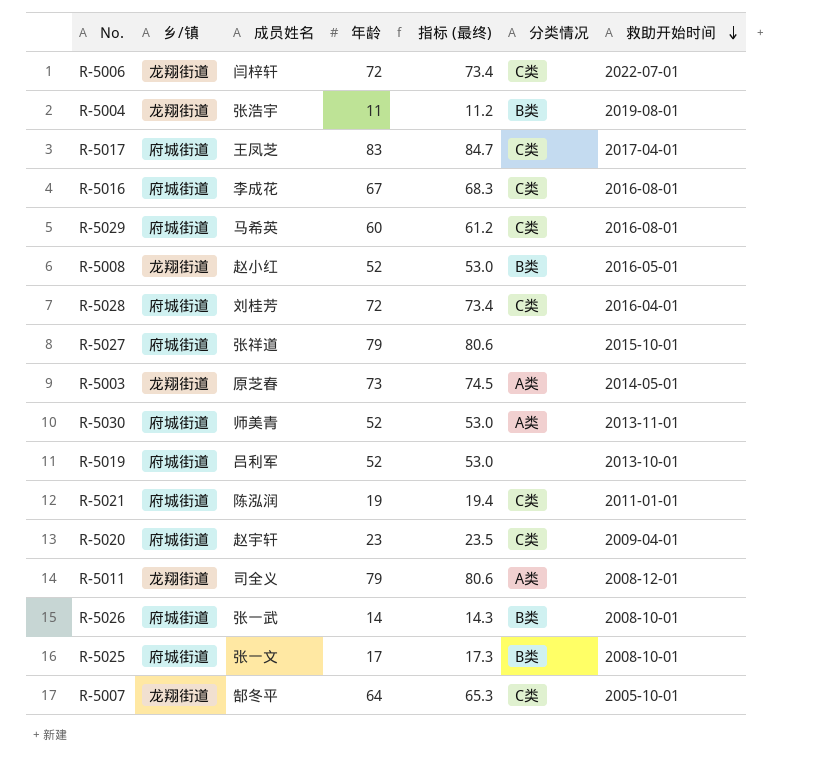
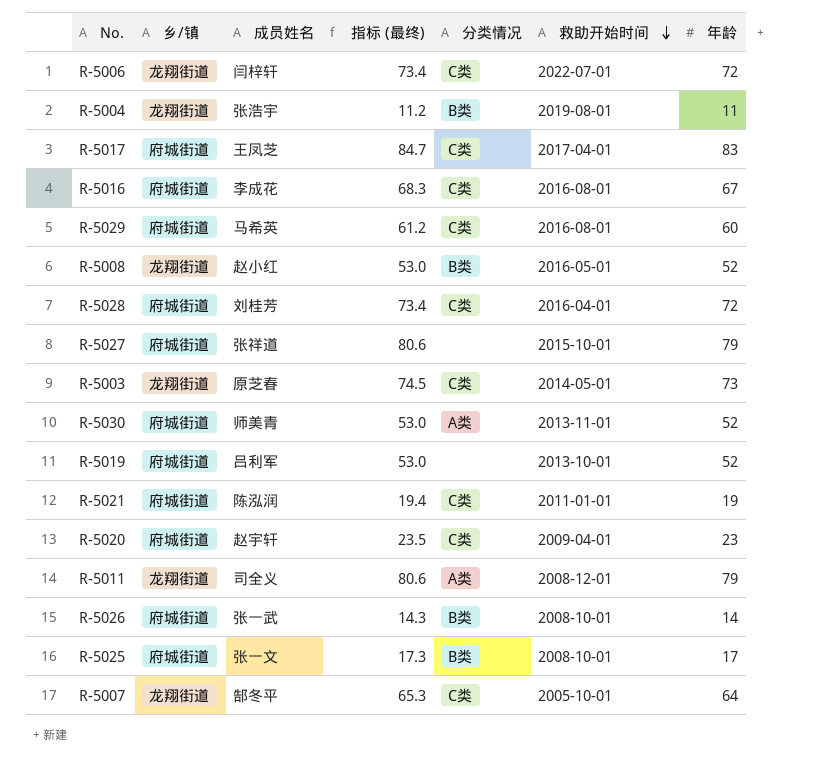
column 年龄 | position: 4 -> 7
R-5003 | 分类情况: A类 -> C类

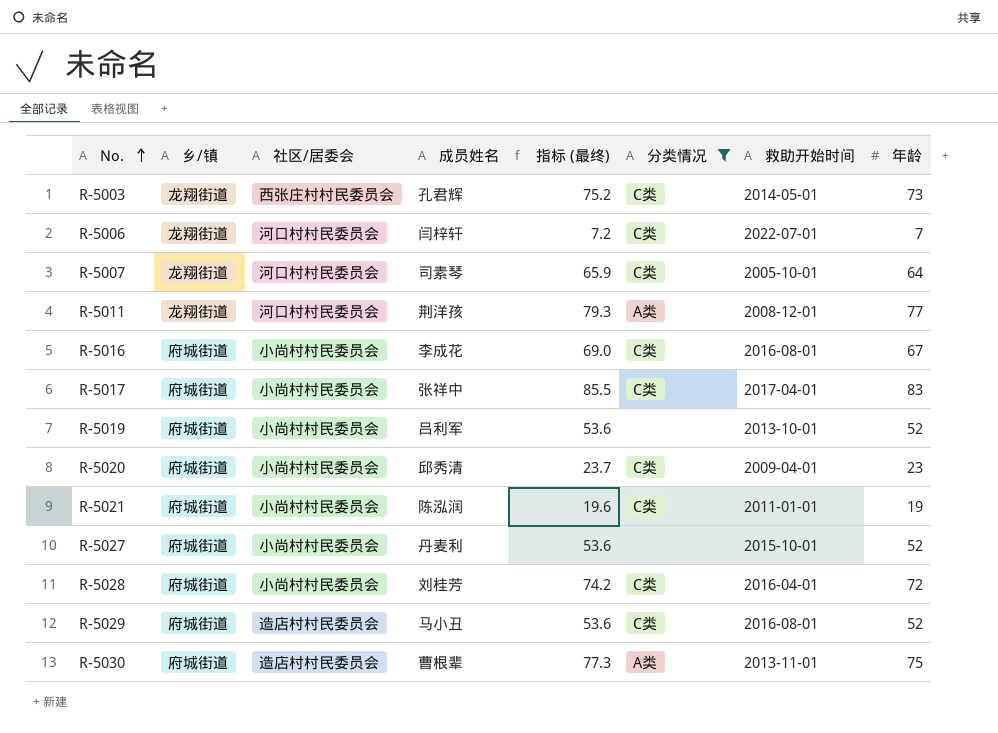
filter: none -> 分类情况 != B类
row order: 救助开始时间 descending -> No. ascending
column 社区/居委会 | position: none -> 3
column 指标 (最终) | formula: [年龄] * 1.02 -> [年龄] * 1.03
R-5003 | 成员姓名: 原芝春 -> 孔君辉
R-5006 | 年龄: 72 -> 7
R-5007 | 成员姓名: 郜冬平 -> 司素琴
R-5011 | 成员姓名: 司全义 -> 荆洋孩
R-5011 | 年龄: 79 -> 77
R-5017 | 成员姓名: 王凤芝 -> 张祥中
R-5020 | 成员姓名: 赵宇轩 -> 邱秀清
R-5027 | 成员姓名: 张祥道 -> 丹麦利
R-5027 | 年龄: 79 -> 52
R-5029 | 成员姓名: 马希英 -> 马小丑
R-5029 | 年龄: 60 -> 52
R-5030 | 成员姓名: 师美青 -> 曹根辈
R-5030 | 年龄: 52 -> 75

